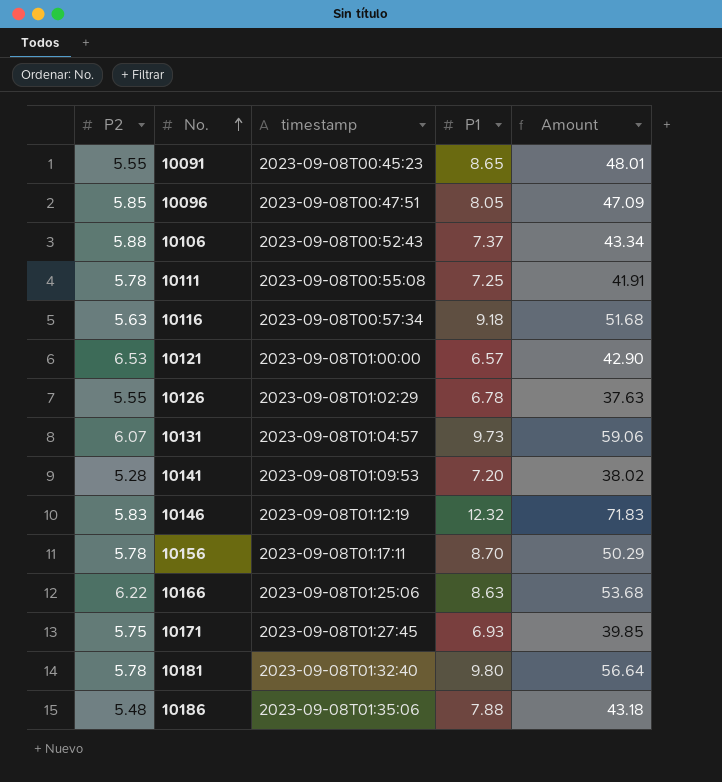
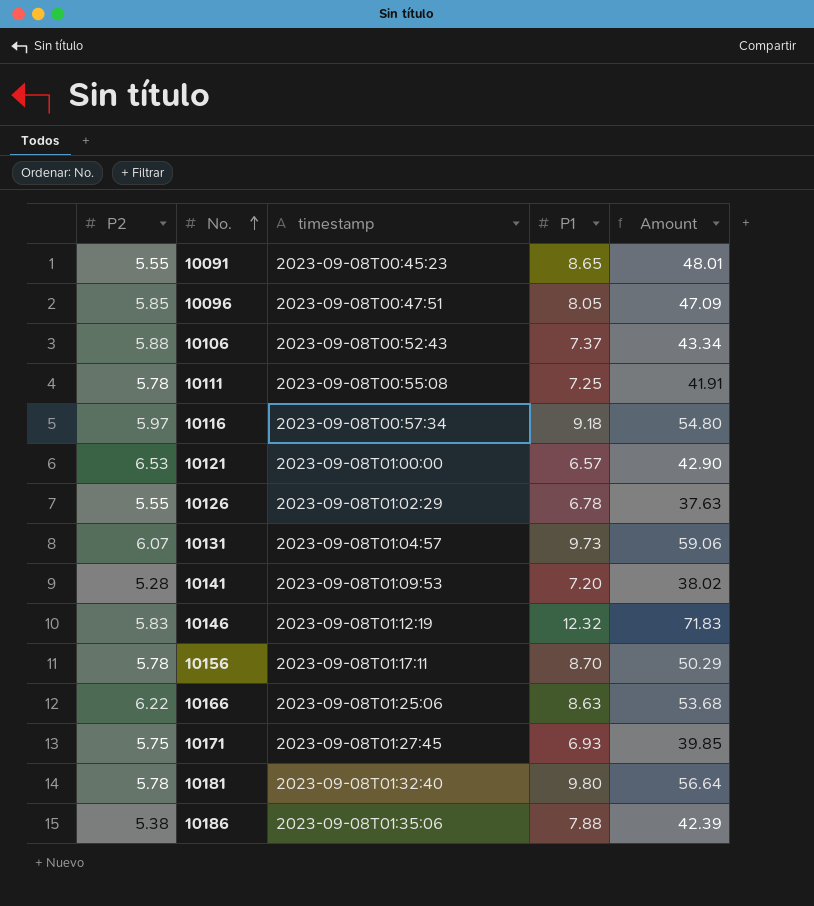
10116 | P2: 5.63 -> 5.97
10116 | Amount: 51.68 -> 54.80
10186 | P2: 5.48 -> 5.38
10186 | Amount: 43.18 -> 42.39

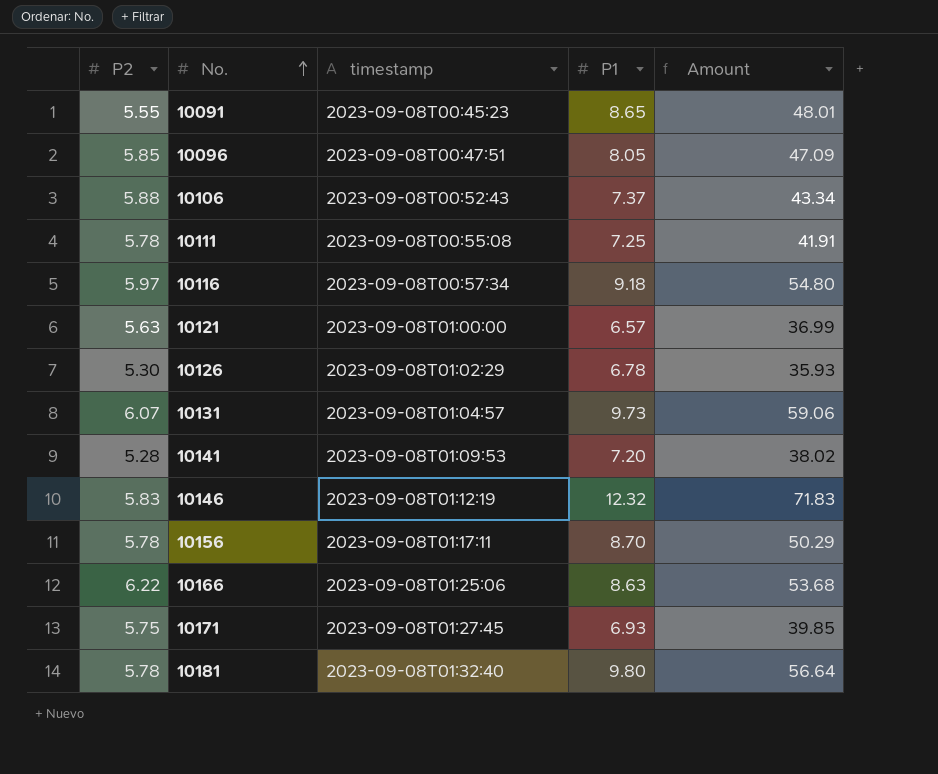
row 10186: 5.38 | 2023-09-08T01:35:06 | 7.88 | 42.39 -> none
10121 | P2: 6.53 -> 5.63
10121 | Amount: 42.90 -> 36.99
10126 | P2: 5.55 -> 5.30
10126 | Amount: 37.63 -> 35.93

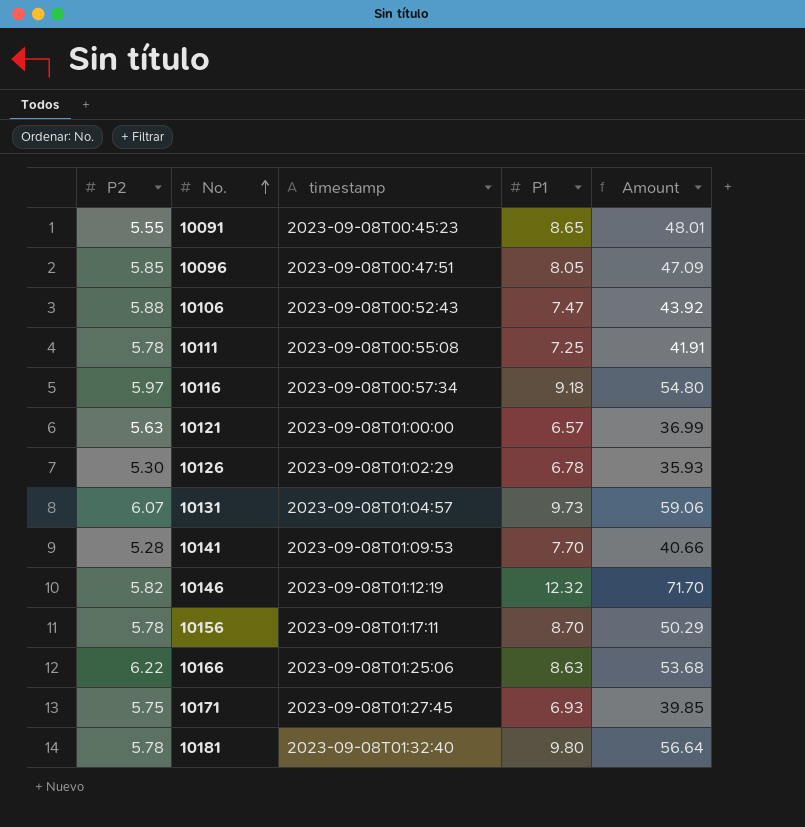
10106 | P1: 7.37 -> 7.47
10106 | Amount: 43.34 -> 43.92
10141 | P1: 7.20 -> 7.70
10141 | Amount: 38.02 -> 40.66
10146 | P2: 5.83 -> 5.82
10146 | Amount: 71.83 -> 71.70

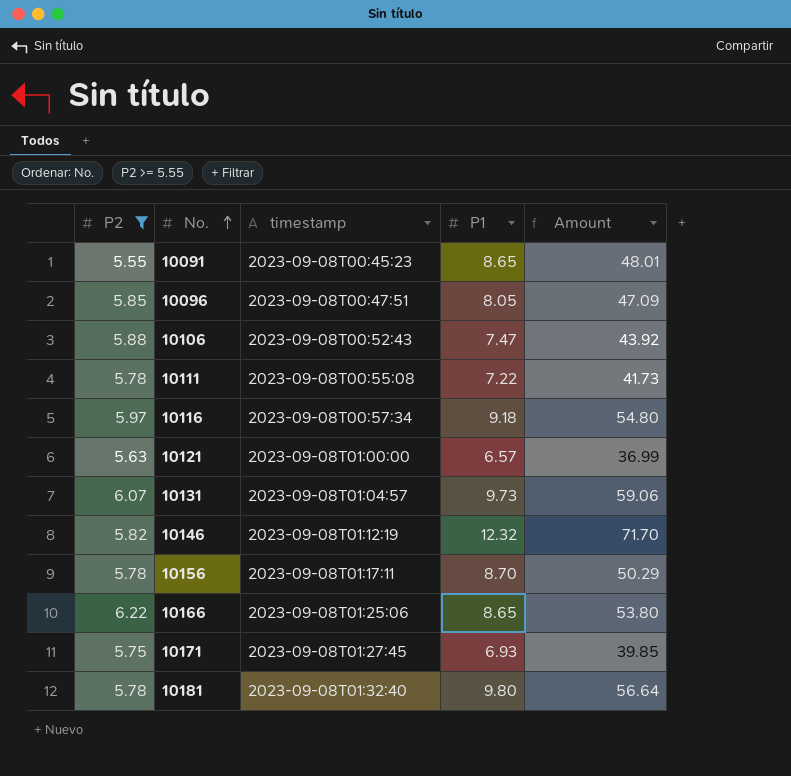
filter: none -> P2 >= 5.55
10111 | P1: 7.25 -> 7.22
10111 | Amount: 41.91 -> 41.73
10166 | P1: 8.63 -> 8.65
10166 | Amount: 53.68 -> 53.80

